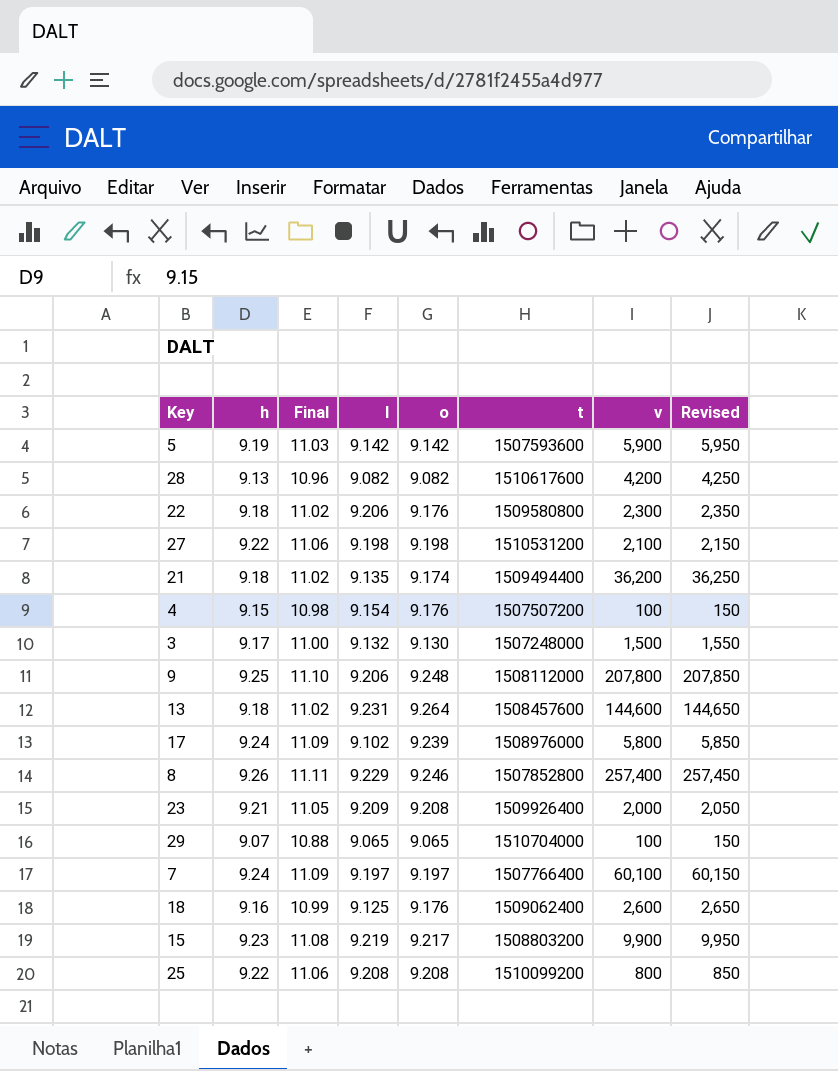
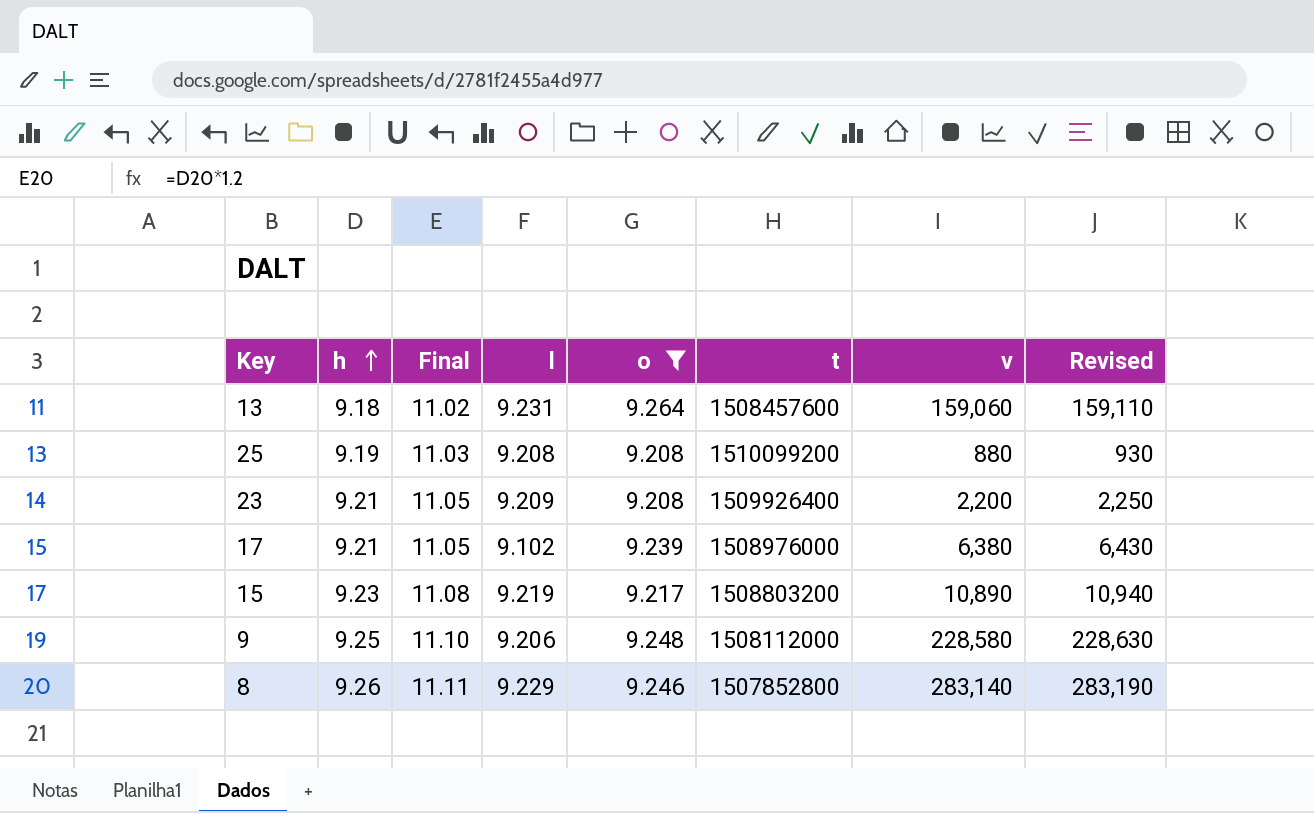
filter: none -> o >= 9.208
row order: none -> h ascending
13 | v: 144,600 -> 159,060
13 | Revised: 144,650 -> 159,110
25 | h: 9.22 -> 9.19
25 | Final: 11.06 -> 11.03
25 | v: 800 -> 880
25 | Revised: 850 -> 930
23 | v: 2,000 -> 2,200
23 | Revised: 2,050 -> 2,250
17 | h: 9.24 -> 9.21
17 | Final: 11.09 -> 11.05
17 | v: 5,800 -> 6,380
17 | Revised: 5,850 -> 6,430
15 | v: 9,900 -> 10,890
15 | Revised: 9,950 -> 10,940
9 | v: 207,800 -> 228,580
9 | Revised: 207,850 -> 228,630
8 | v: 257,400 -> 283,140
8 | Revised: 257,450 -> 283,190

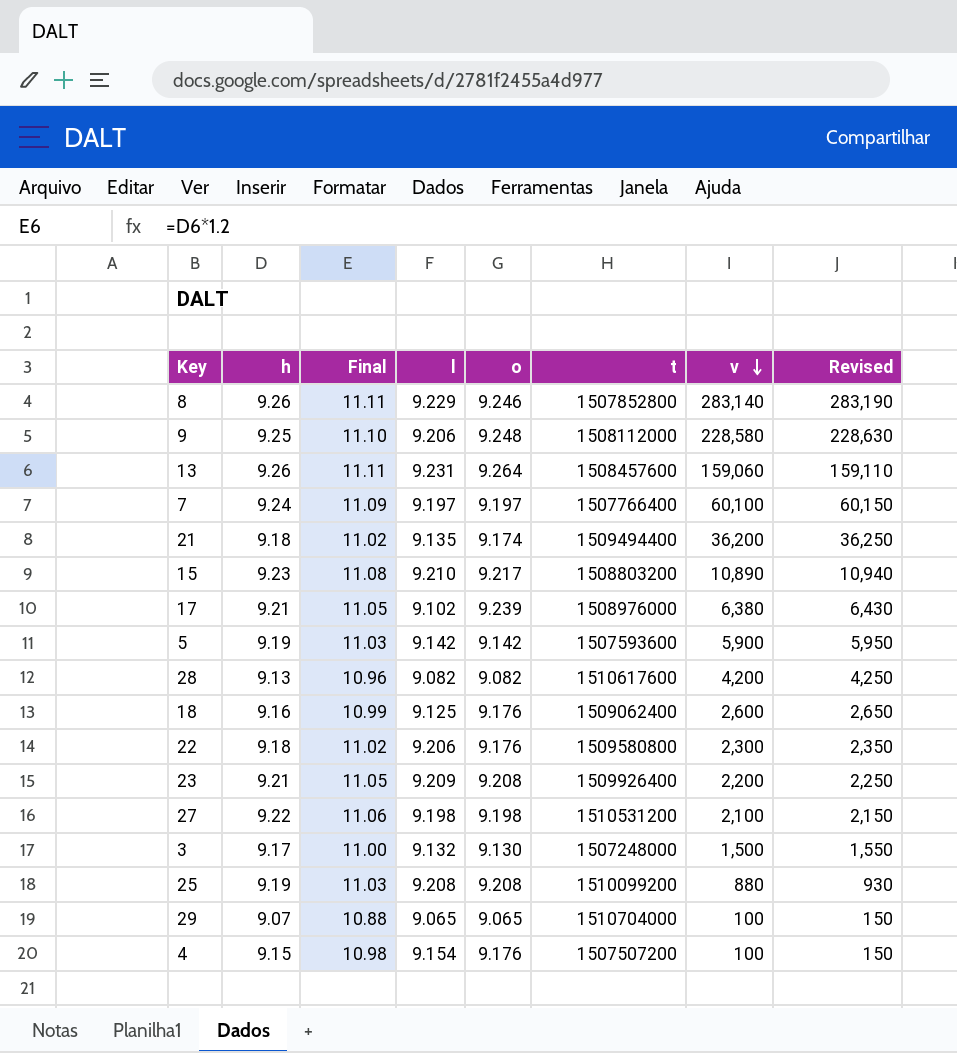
filter: o >= 9.208 -> none
row order: h ascending -> v descending
13 | h: 9.18 -> 9.26
13 | Final: 11.02 -> 11.11
15 | l: 9.219 -> 9.210

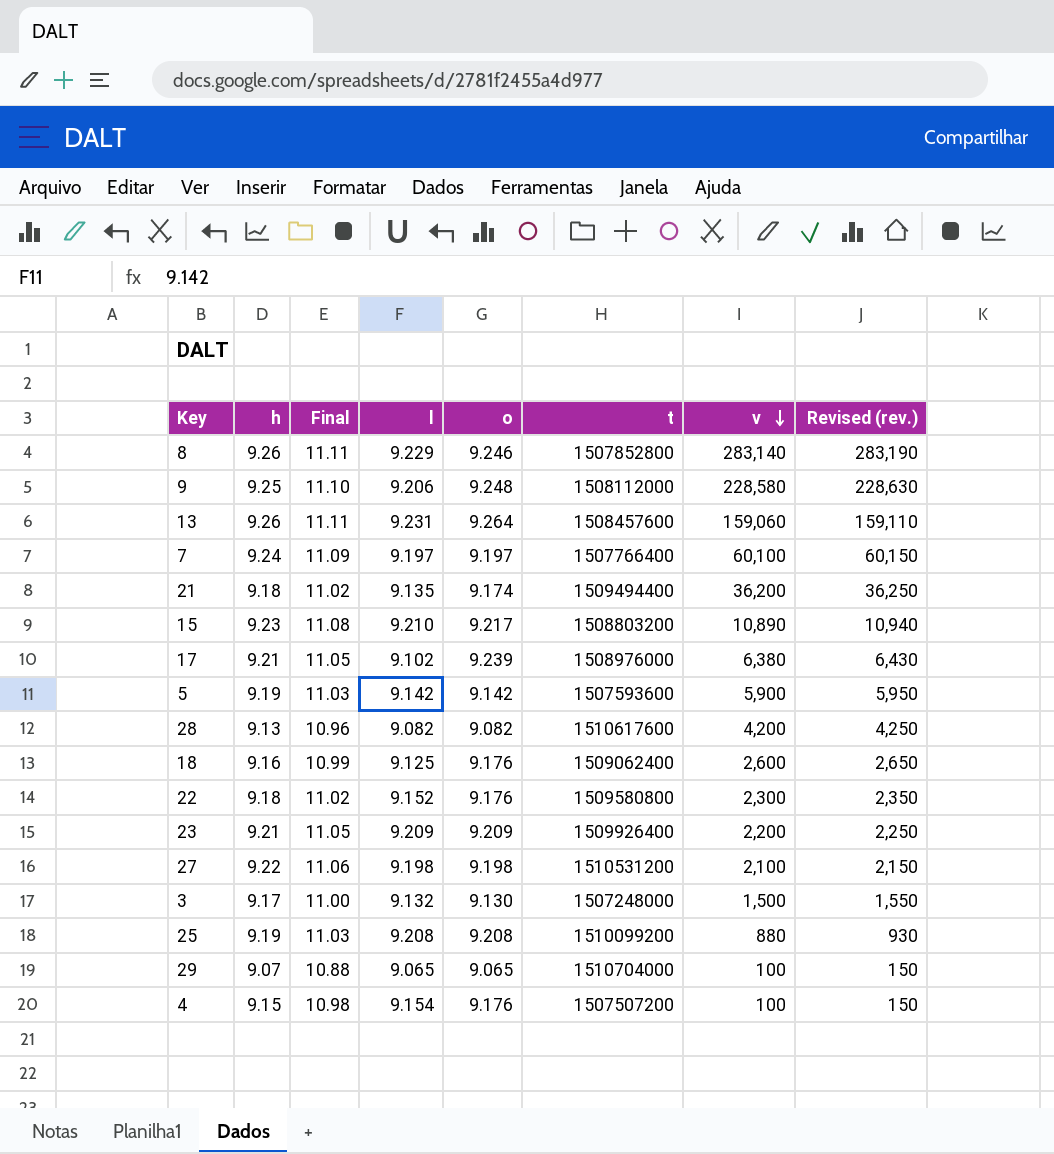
column name: Revised -> Revised (rev.)
22 | l: 9.206 -> 9.152
23 | o: 9.208 -> 9.209

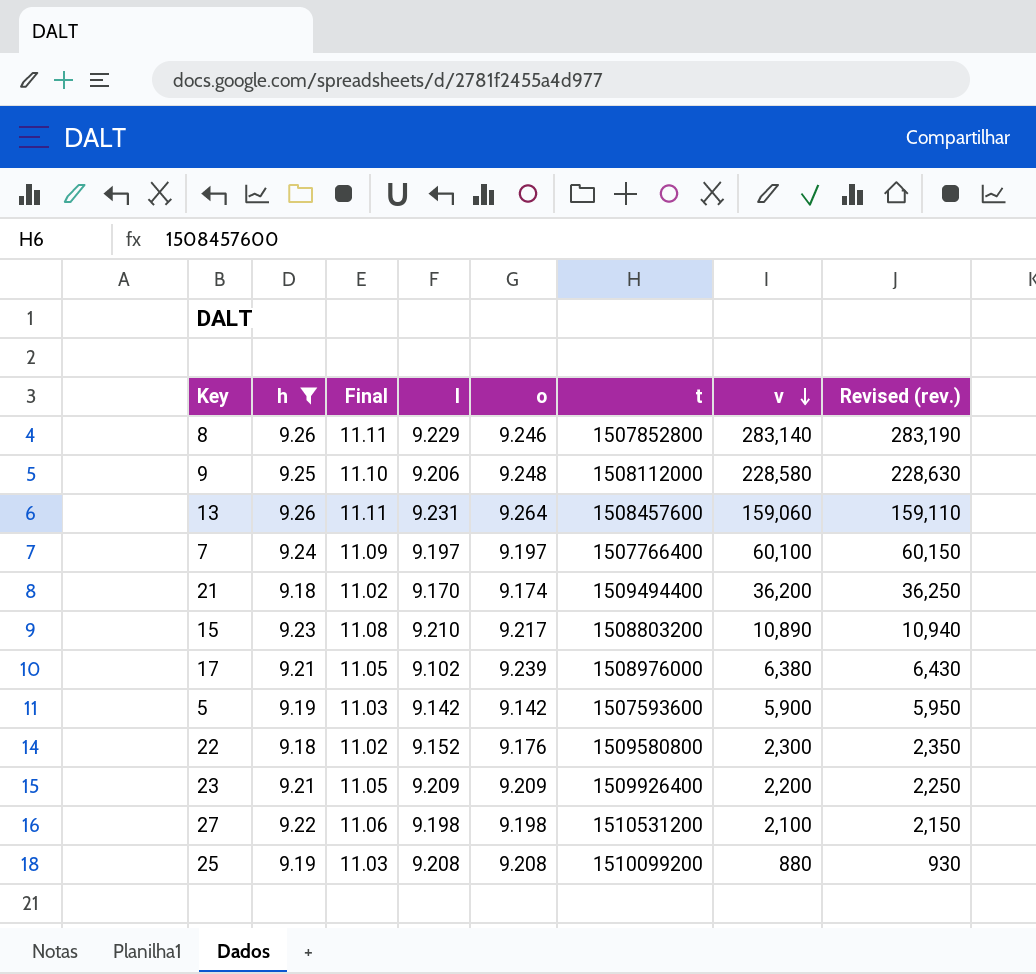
filter: none -> h >= 9.18
21 | l: 9.135 -> 9.170

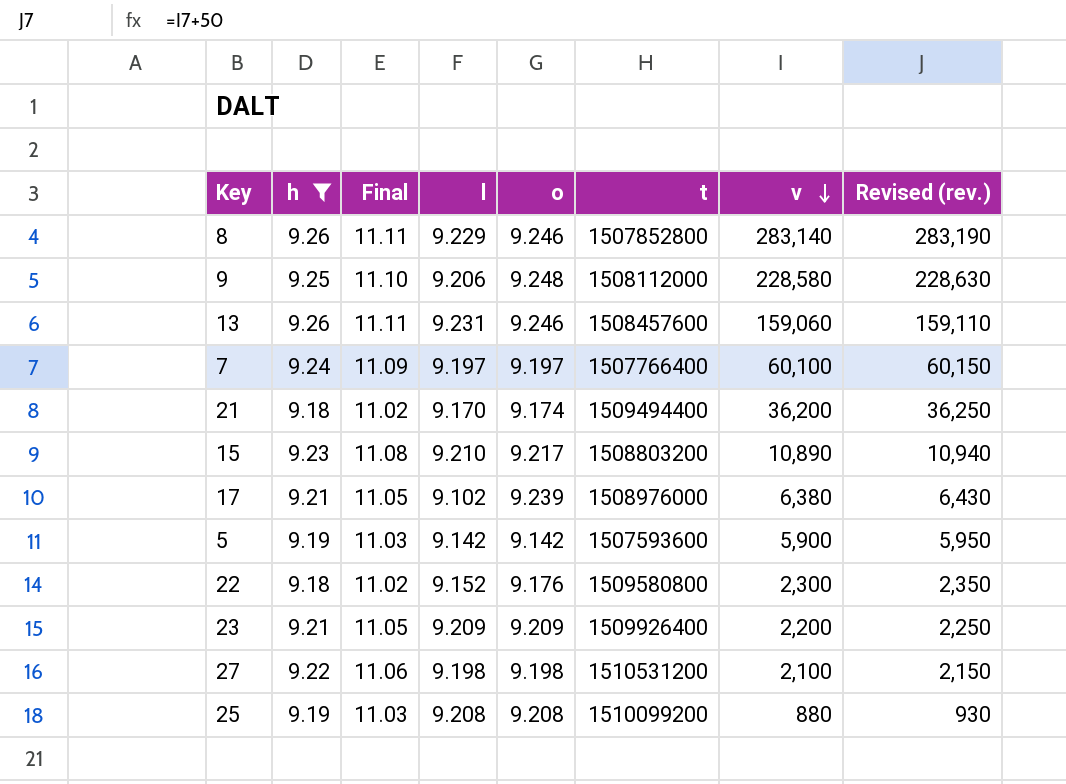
13 | o: 9.264 -> 9.246

